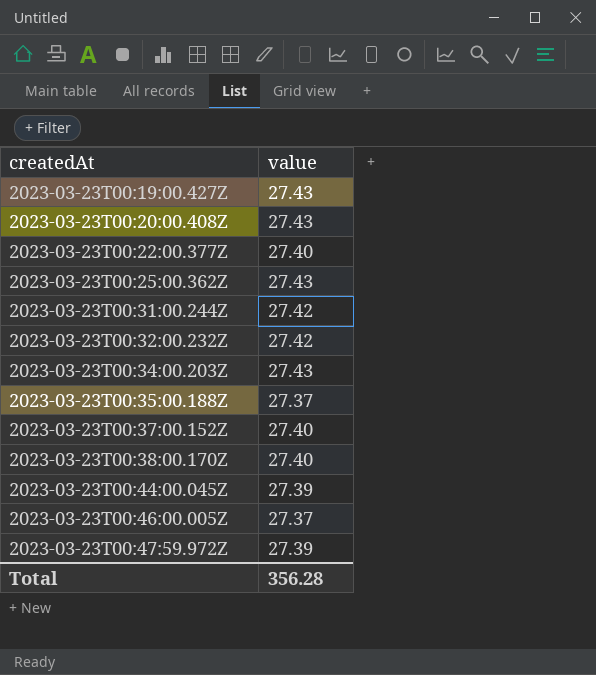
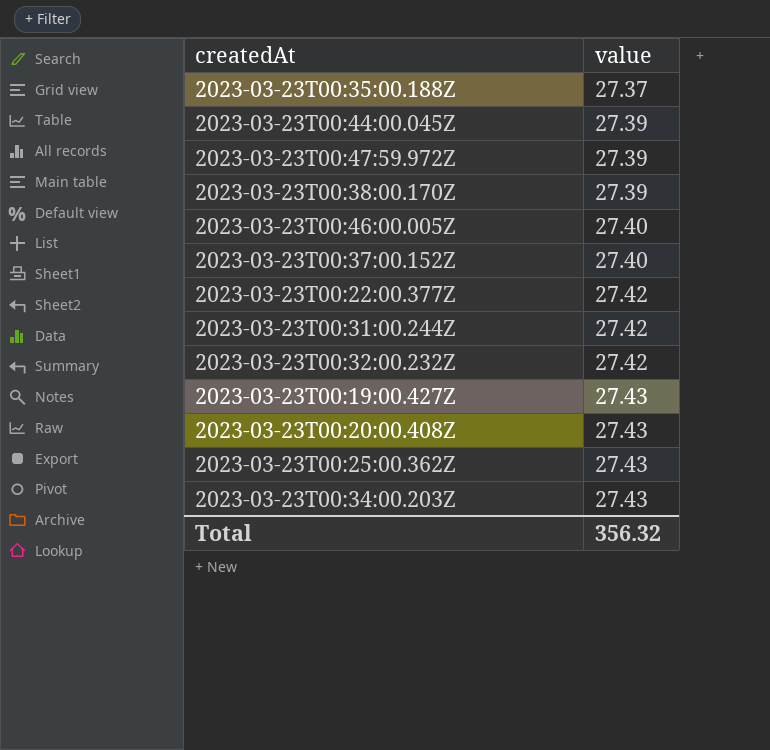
row order: createdAt ascending -> value ascending
2023-03-23T00:38:00.170Z | value: 27.40 -> 27.39
2023-03-23T00:46:00.005Z | value: 27.37 -> 27.40
2023-03-23T00:22:00.377Z | value: 27.40 -> 27.42
Total | value: 356.28 -> 356.32

